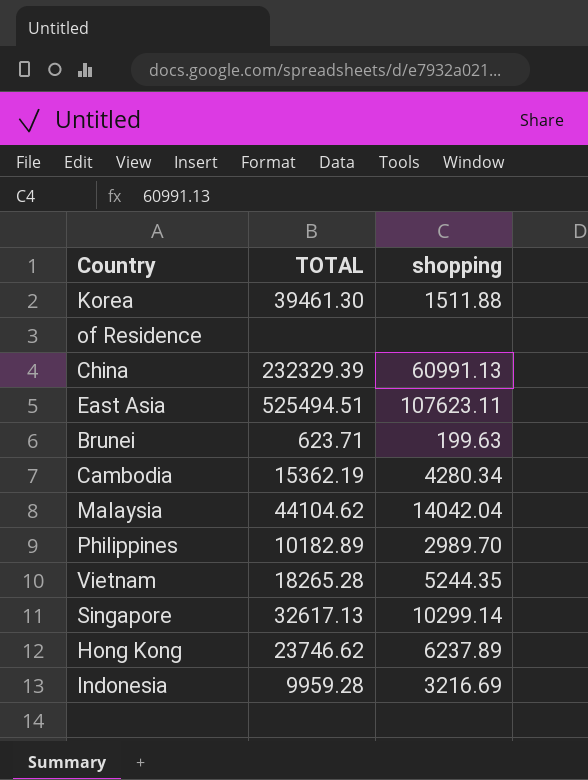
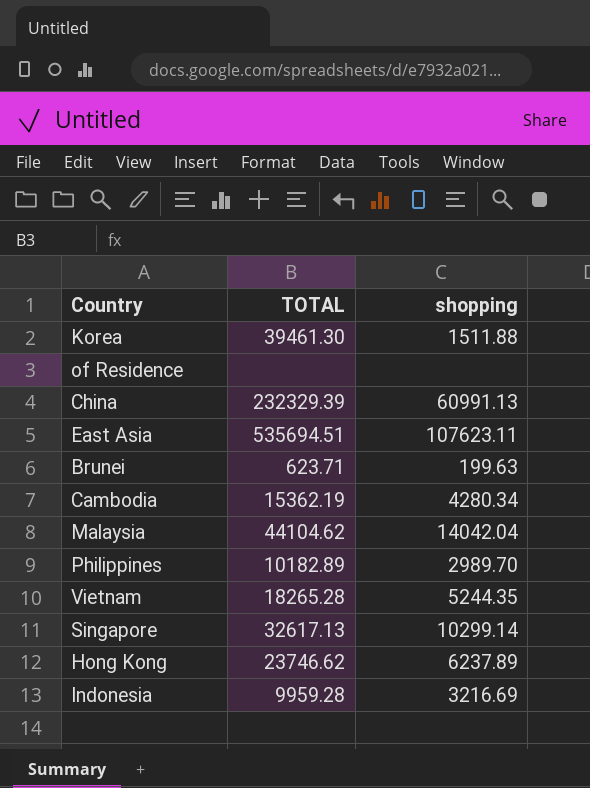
East Asia | TOTAL: 525494.51 -> 535694.51

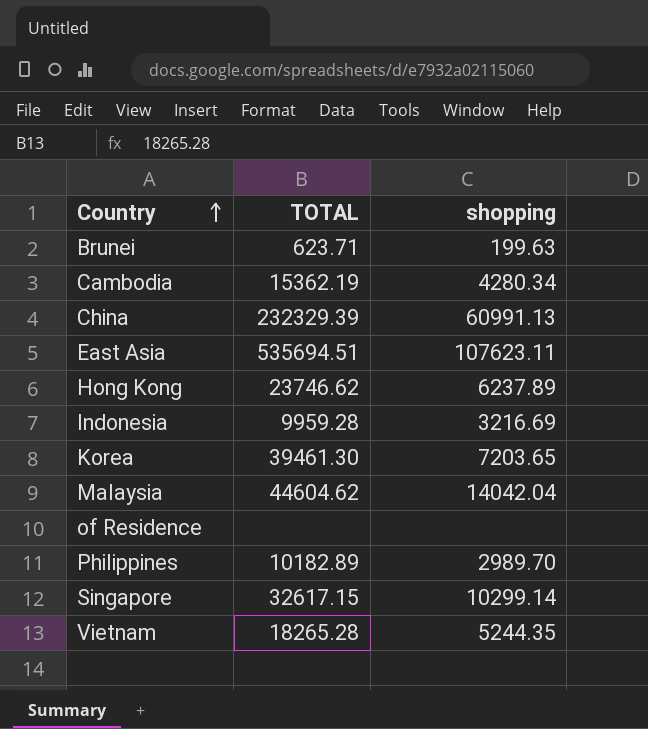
row order: none -> Country ascending
Korea | shopping: 1511.88 -> 7203.65
Malaysia | TOTAL: 44104.62 -> 44604.62
Singapore | TOTAL: 32617.13 -> 32617.15

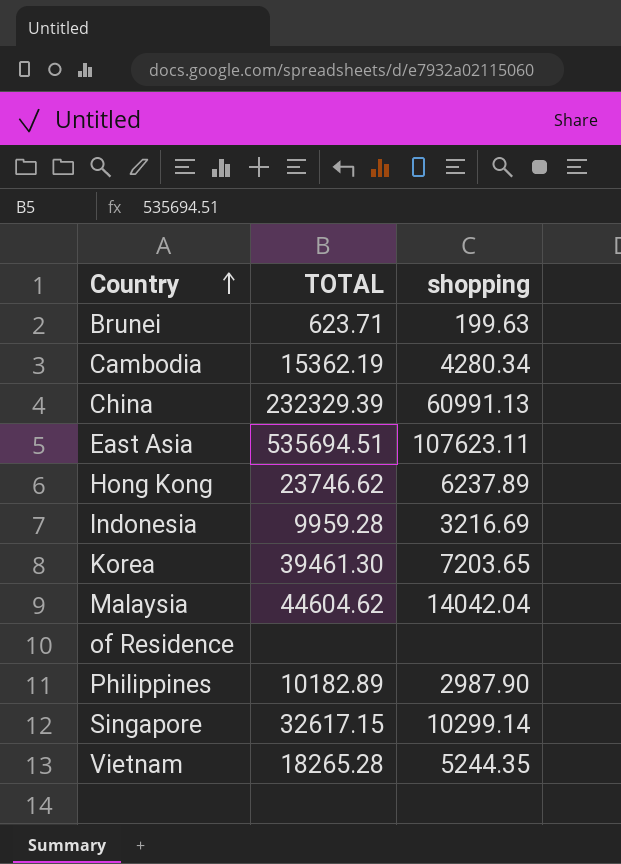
Philippines | shopping: 2989.70 -> 2987.90

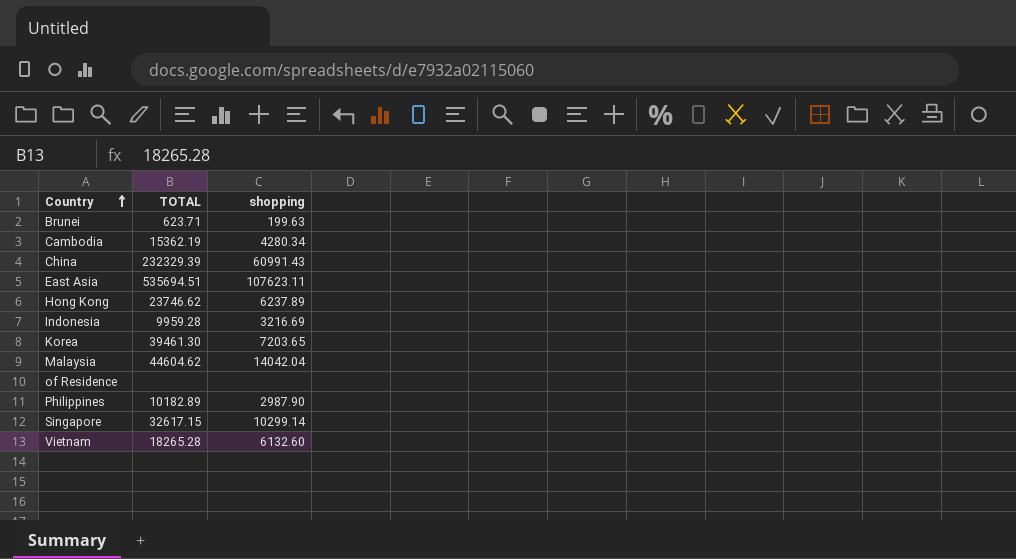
China | shopping: 60991.13 -> 60991.43
Vietnam | shopping: 5244.35 -> 6132.60

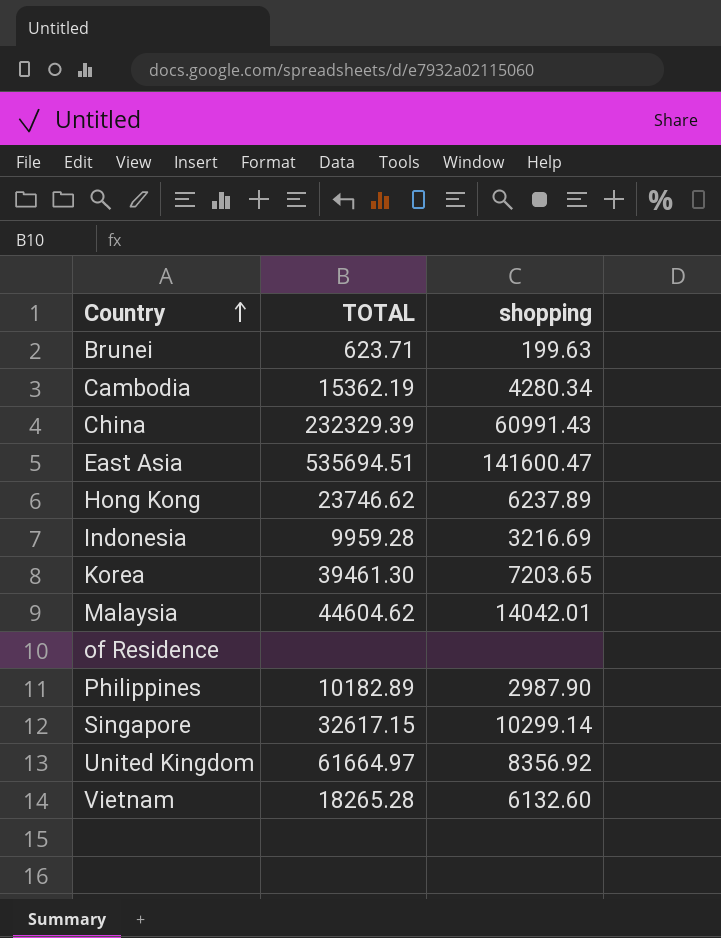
East Asia | shopping: 107623.11 -> 141600.47
Malaysia | shopping: 14042.04 -> 14042.01
row United Kingdom: none -> 61664.97 | 8356.92

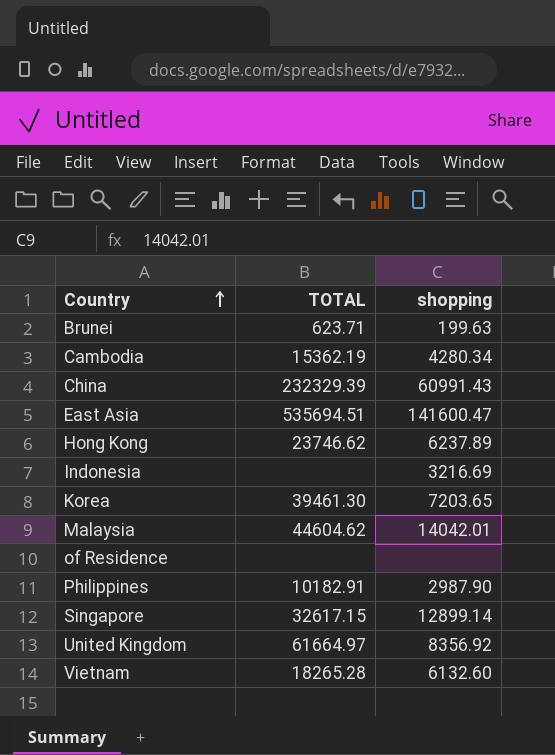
Indonesia | TOTAL: 9959.28 -> none
Philippines | TOTAL: 10182.89 -> 10182.91
Singapore | shopping: 10299.14 -> 12899.14

